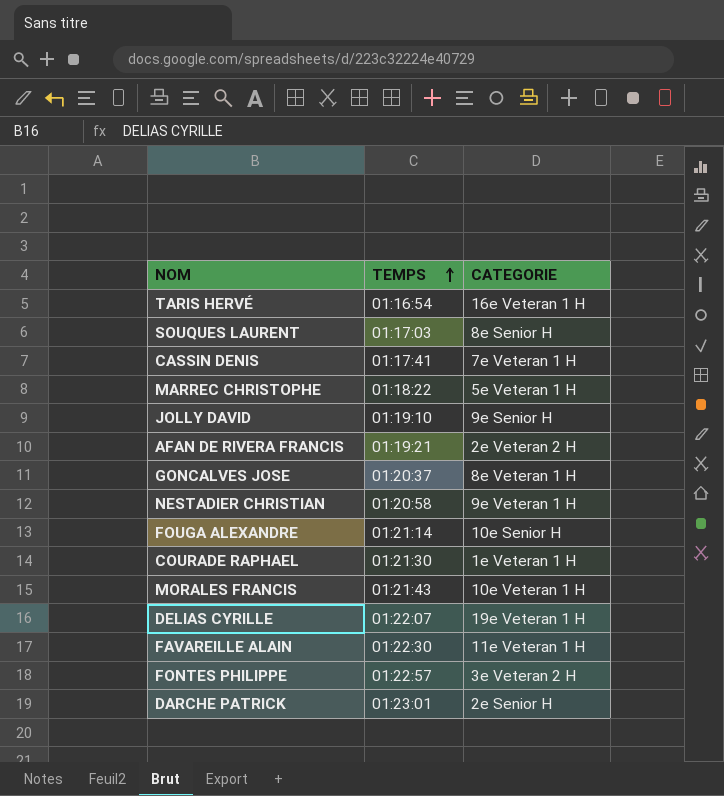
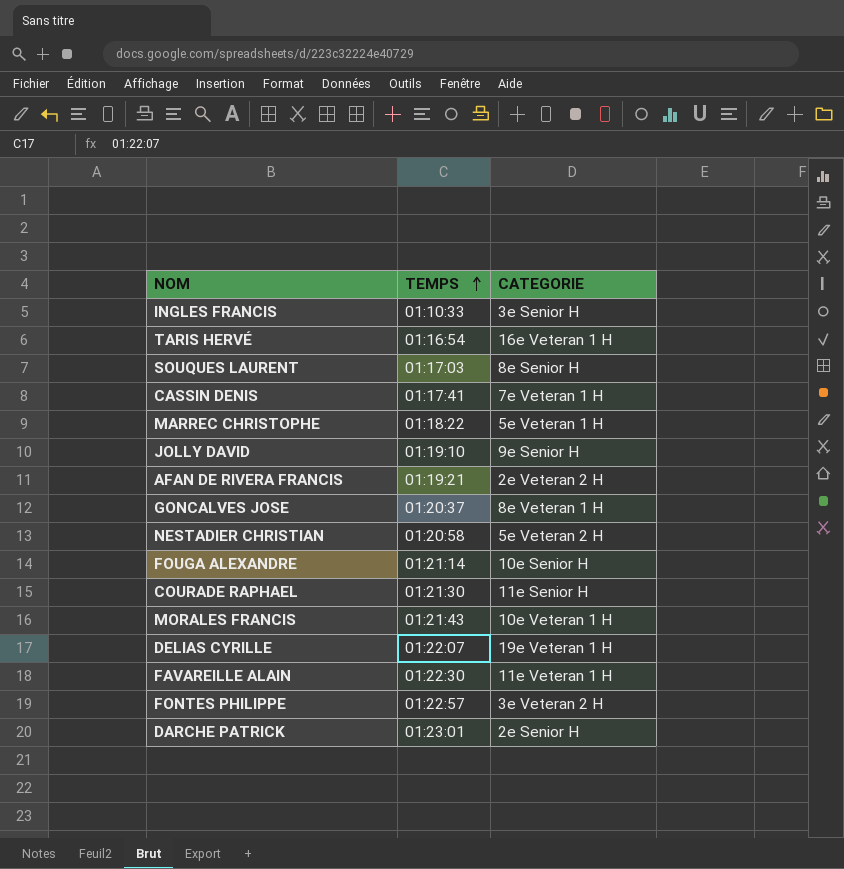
row INGLES FRANCIS: none -> 01:10:33 | 3e Senior H
NESTADIER CHRISTIAN | CATEGORIE: 9e Veteran 1 H -> 5e Veteran 2 H
COURADE RAPHAEL | CATEGORIE: 1e Veteran 1 H -> 11e Senior H

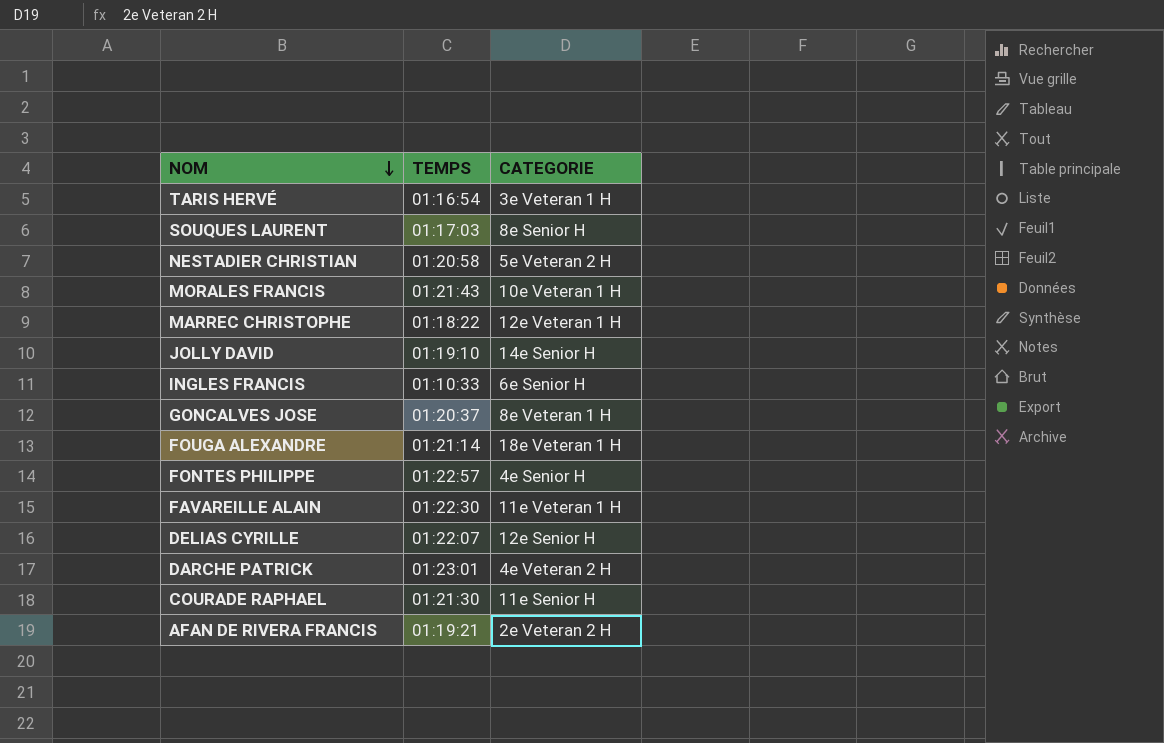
row order: TEMPS ascending -> NOM descending
row CASSIN DENIS: 01:17:41 | 7e Veteran 1 H -> none
TARIS HERVÉ | CATEGORIE: 16e Veteran 1 H -> 3e Veteran 1 H
MARREC CHRISTOPHE | CATEGORIE: 5e Veteran 1 H -> 12e Veteran 1 H
JOLLY DAVID | CATEGORIE: 9e Senior H -> 14e Senior H
INGLES FRANCIS | CATEGORIE: 3e Senior H -> 6e Senior H
FOUGA ALEXANDRE | CATEGORIE: 10e Senior H -> 18e Veteran 1 H
FONTES PHILIPPE | CATEGORIE: 3e Veteran 2 H -> 4e Senior H
DELIAS CYRILLE | CATEGORIE: 19e Veteran 1 H -> 12e Senior H
DARCHE PATRICK | CATEGORIE: 2e Senior H -> 4e Veteran 2 H

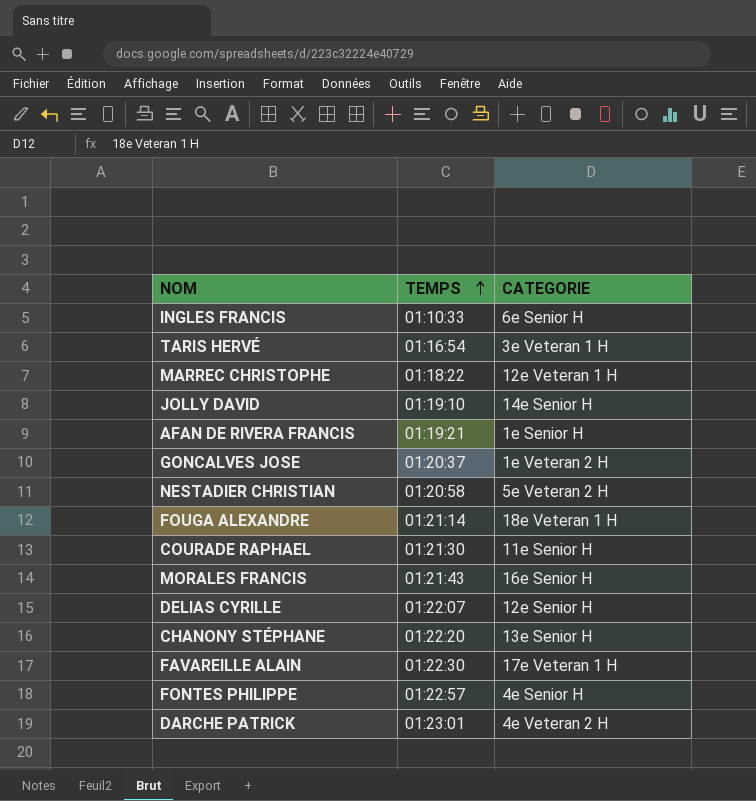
row order: NOM descending -> TEMPS ascending
row SOUQUES LAURENT: 01:17:03 | 8e Senior H -> none
AFAN DE RIVERA FRANCIS | CATEGORIE: 2e Veteran 2 H -> 1e Senior H
GONCALVES JOSE | CATEGORIE: 8e Veteran 1 H -> 1e Veteran 2 H
MORALES FRANCIS | CATEGORIE: 10e Veteran 1 H -> 16e Senior H
row CHANONY STÉPHANE: none -> 01:22:20 | 13e Senior H
FAVAREILLE ALAIN | CATEGORIE: 11e Veteran 1 H -> 17e Veteran 1 H

